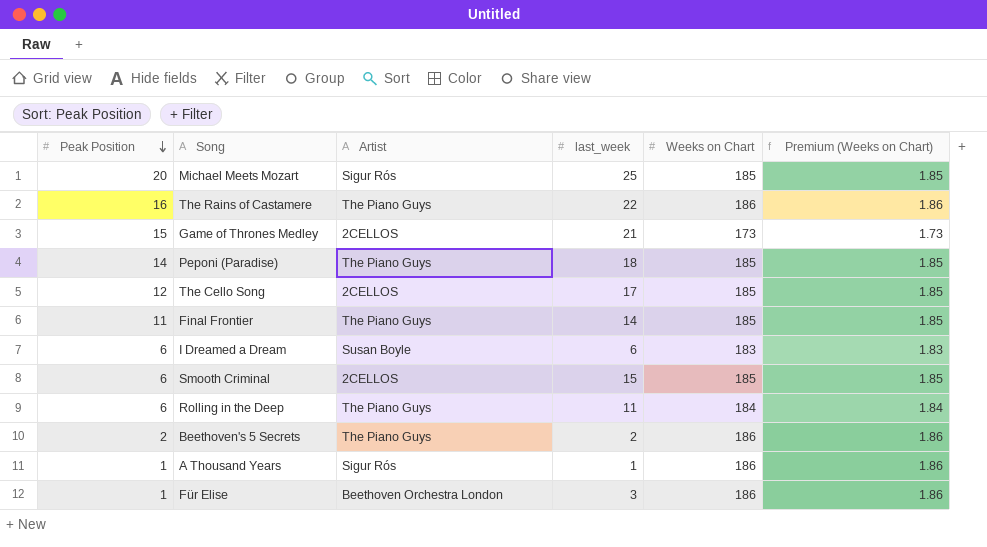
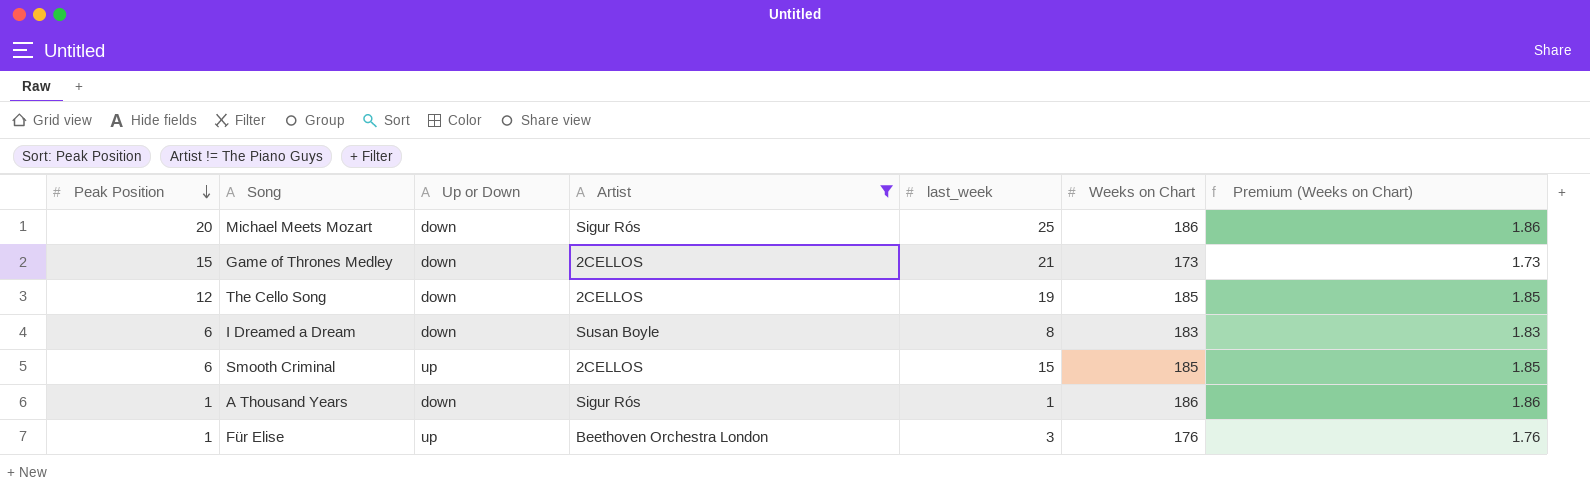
filter: none -> Artist != The Piano Guys
column Up or Down | position: none -> 3
Michael Meets Mozart | Weeks on Chart: 185 -> 186
Michael Meets Mozart | Premium (Weeks on Chart): 1.85 -> 1.86
The Cello Song | last_week: 17 -> 19
I Dreamed a Dream | last_week: 6 -> 8
Für Elise | Weeks on Chart: 186 -> 176
Für Elise | Premium (Weeks on Chart): 1.86 -> 1.76

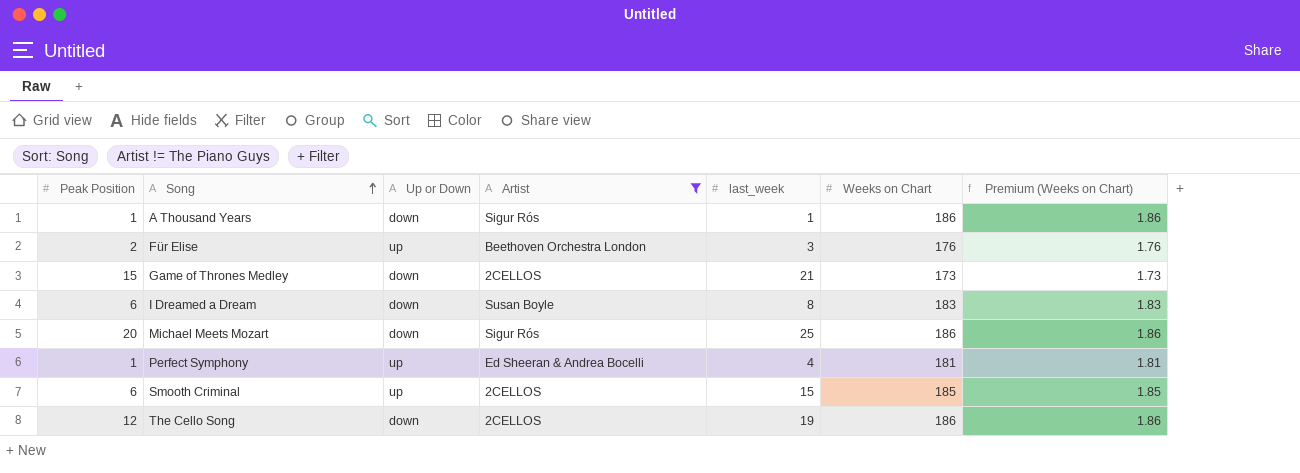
row order: Peak Position descending -> Song ascending
Für Elise | Peak Position: 1 -> 2
row Perfect Symphony: none -> 1 | up | Ed Sheeran & Andrea Bocelli | 4 | 181 | 1.81
The Cello Song | Weeks on Chart: 185 -> 186
The Cello Song | Premium (Weeks on Chart): 1.85 -> 1.86

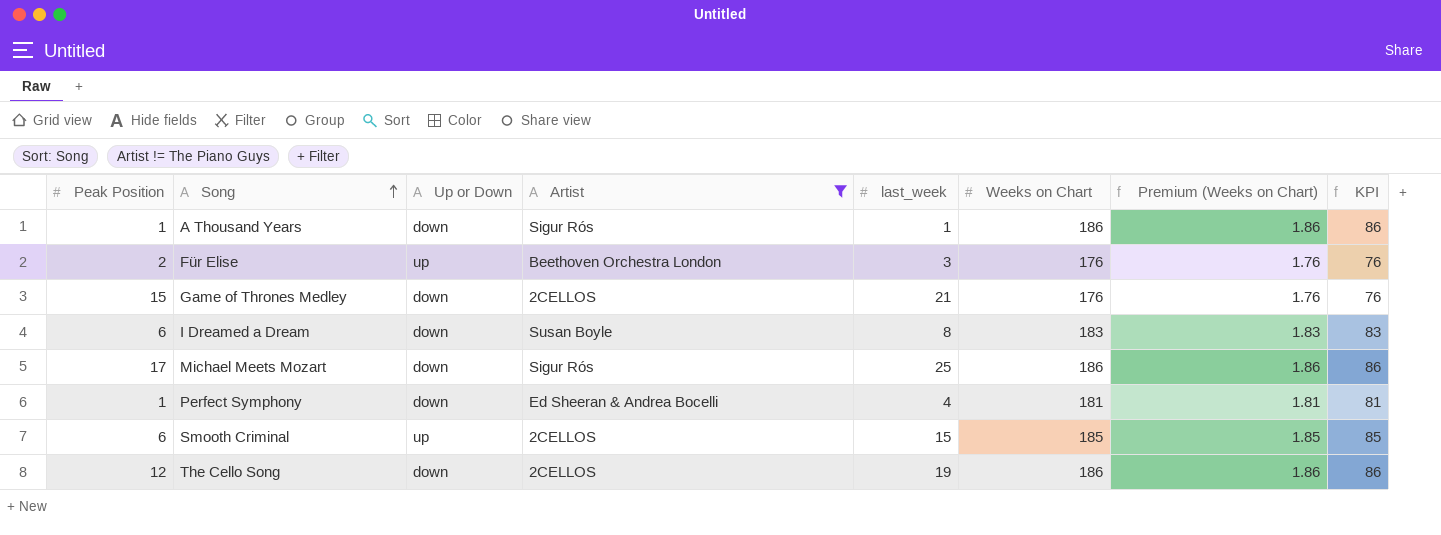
column KPI | formula: none -> [Weeks on Chart] - 100
Game of Thrones Medley | Weeks on Chart: 173 -> 176
Game of Thrones Medley | Premium (Weeks on Chart): 1.73 -> 1.76
Michael Meets Mozart | Peak Position: 20 -> 17
Perfect Symphony | Up or Down: up -> down

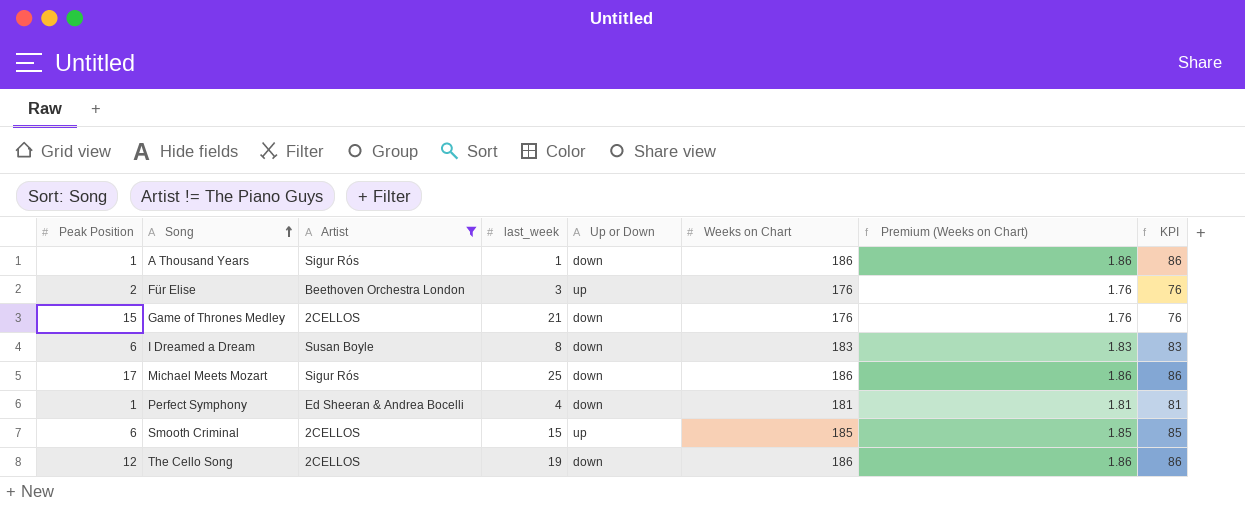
column Up or Down | position: 3 -> 5

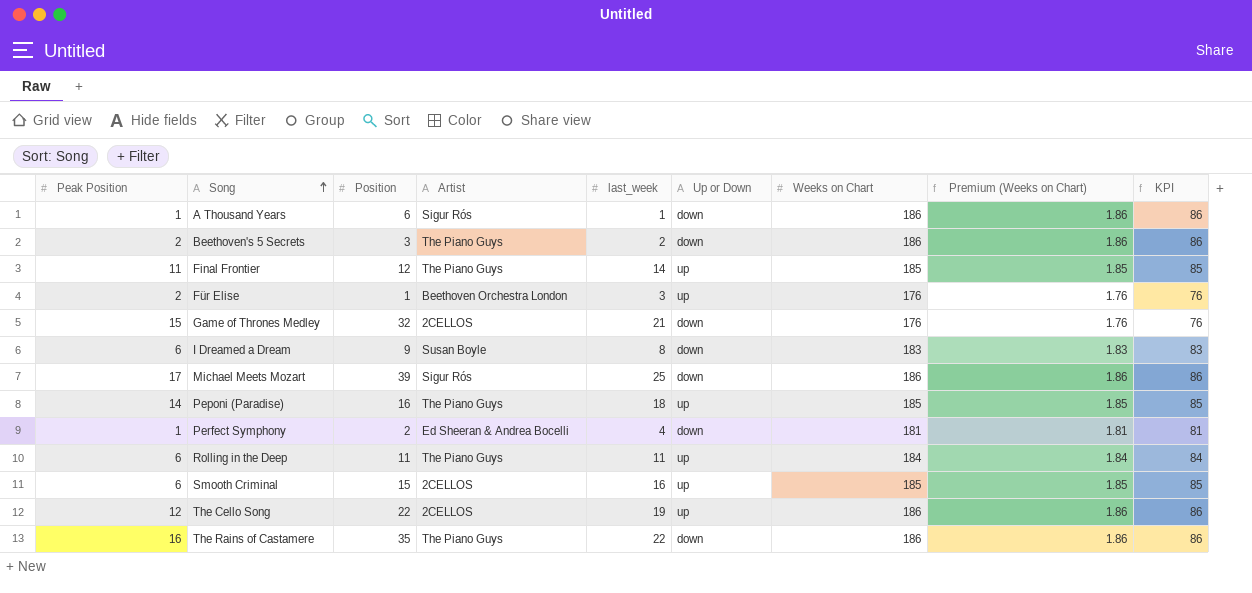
filter: Artist != The Piano Guys -> none
column Position | position: none -> 3
Smooth Criminal | last_week: 15 -> 16
The Cello Song | Up or Down: down -> up

